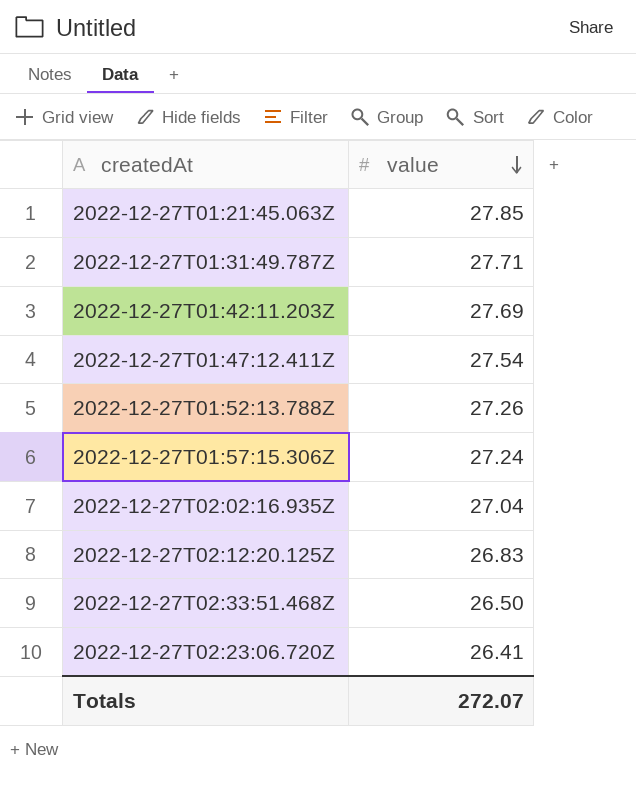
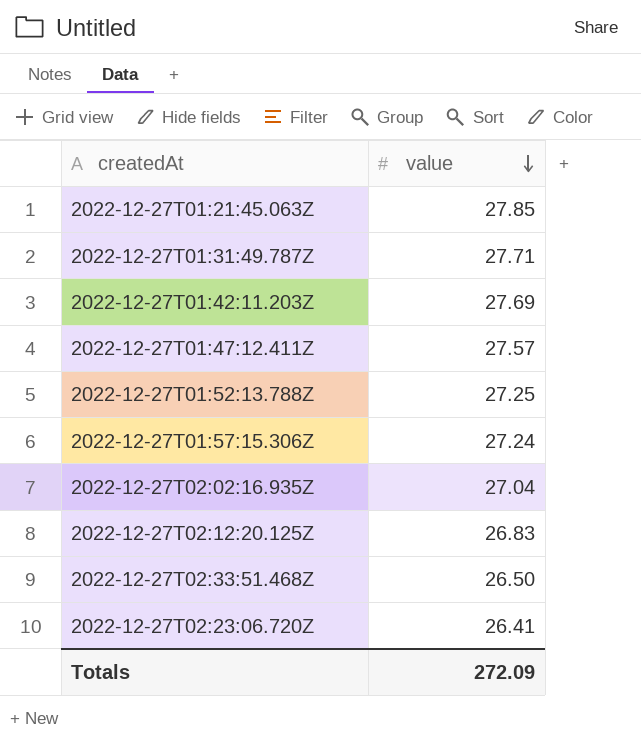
2022-12-27T01:47:12.411Z | value: 27.54 -> 27.57
2022-12-27T01:52:13.788Z | value: 27.26 -> 27.25
Totals | value: 272.07 -> 272.09

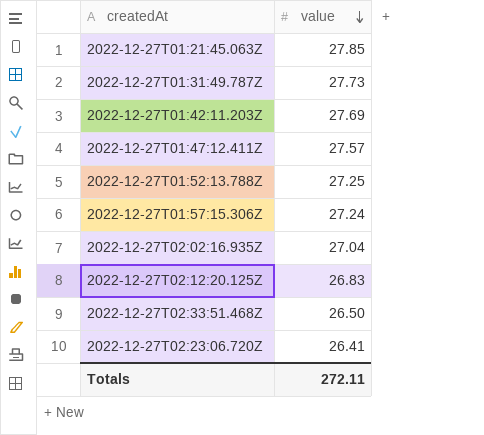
2022-12-27T01:31:49.787Z | value: 27.71 -> 27.73
Totals | value: 272.09 -> 272.11

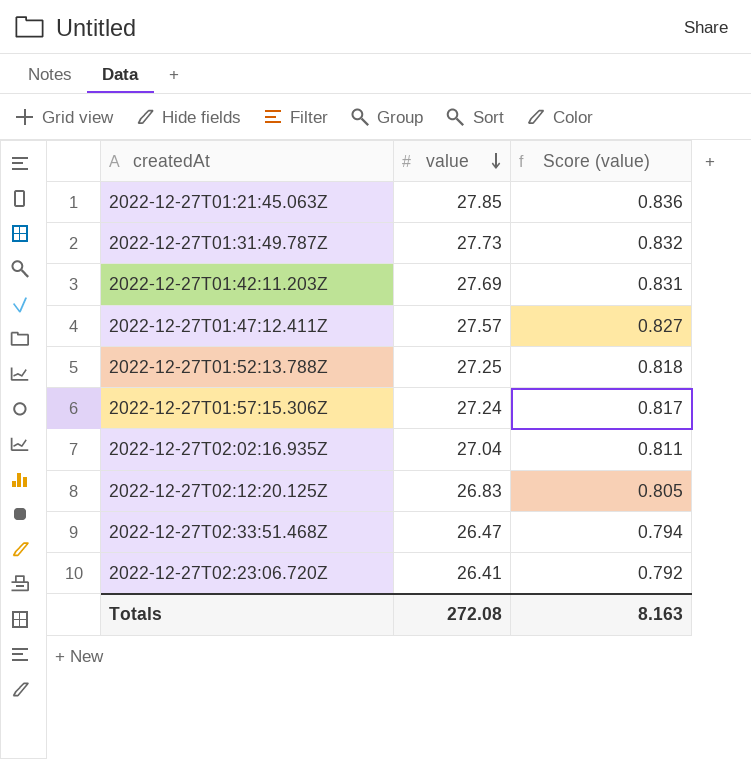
column Score (value) | formula: none -> [value] * 0.03
2022-12-27T02:33:51.468Z | value: 26.50 -> 26.47
Totals | value: 272.11 -> 272.08

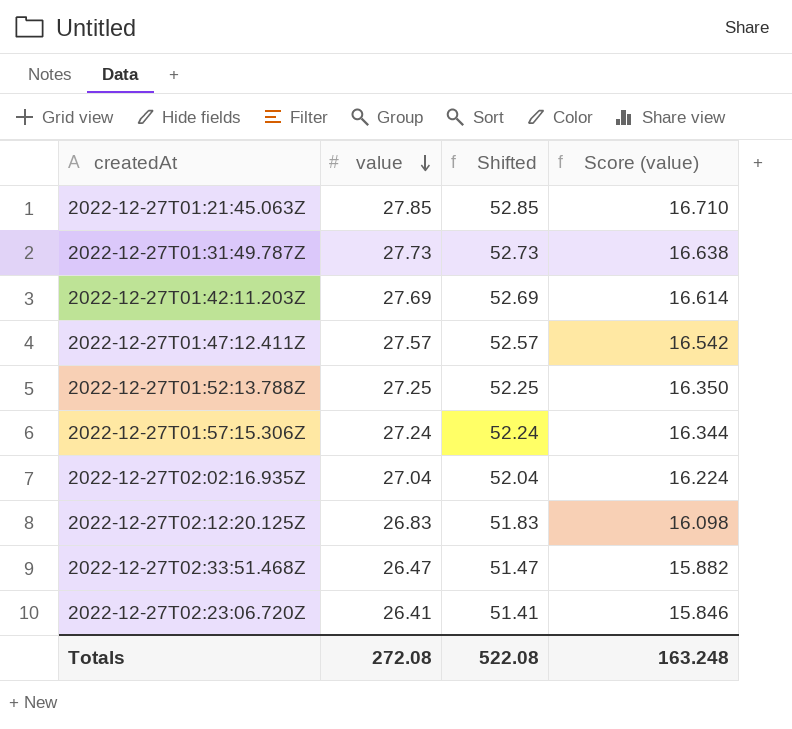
column Shifted | formula: none -> [value] + 25
column Score (value) | formula: [value] * 0.03 -> [value] * 0.6
Totals | Score (value): 8.163 -> 163.248

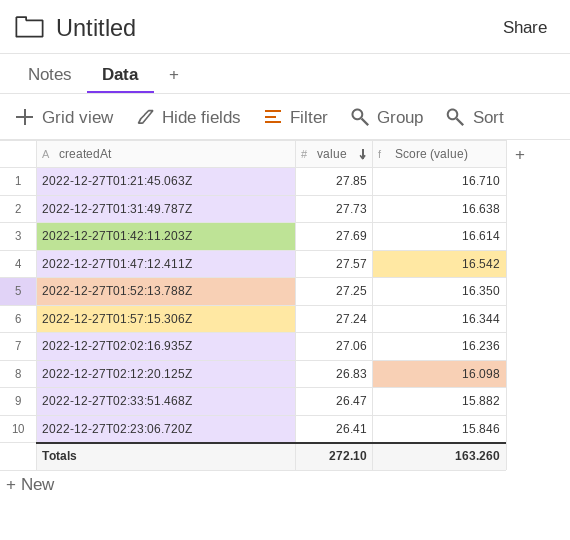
column Shifted | formula: [value] + 25 -> none
2022-12-27T02:02:16.935Z | value: 27.04 -> 27.06
2022-12-27T02:02:16.935Z | Score (value): 16.224 -> 16.236
Totals | value: 272.08 -> 272.10
Totals | Score (value): 163.248 -> 163.260

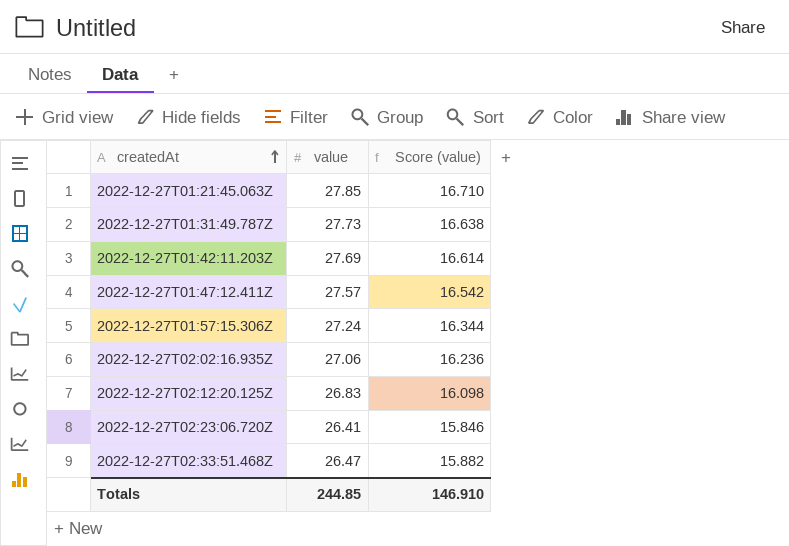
row order: value descending -> createdAt ascending
row 2022-12-27T01:52:13.788Z: 27.25 | 16.350 -> none
Totals | value: 272.10 -> 244.85
Totals | Score (value): 163.260 -> 146.910

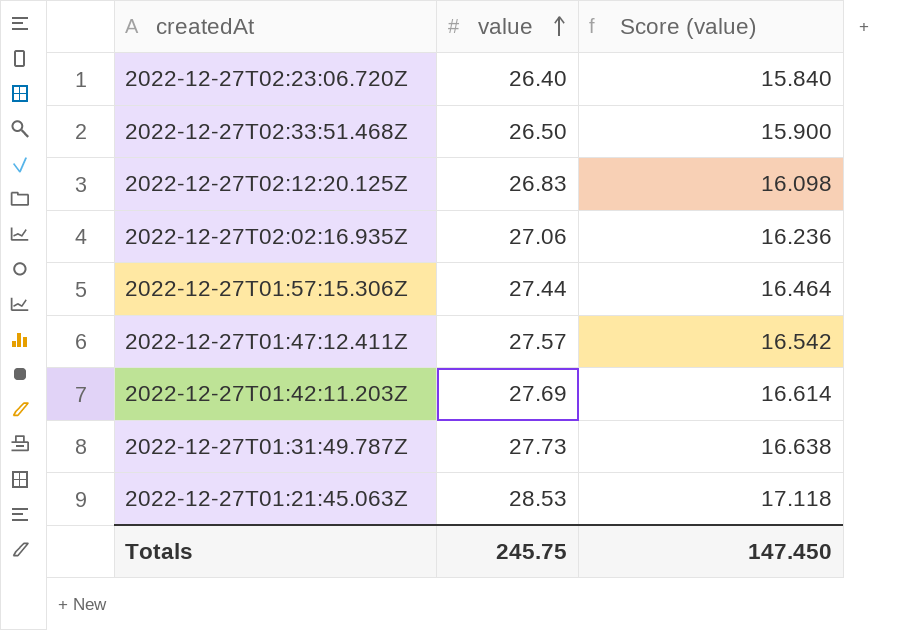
row order: createdAt ascending -> value ascending
2022-12-27T02:23:06.720Z | value: 26.41 -> 26.40
2022-12-27T02:23:06.720Z | Score (value): 15.846 -> 15.840
2022-12-27T02:33:51.468Z | value: 26.47 -> 26.50
2022-12-27T02:33:51.468Z | Score (value): 15.882 -> 15.900
2022-12-27T01:57:15.306Z | value: 27.24 -> 27.44
2022-12-27T01:57:15.306Z | Score (value): 16.344 -> 16.464
2022-12-27T01:21:45.063Z | value: 27.85 -> 28.53
2022-12-27T01:21:45.063Z | Score (value): 16.710 -> 17.118
Totals | value: 244.85 -> 245.75
Totals | Score (value): 146.910 -> 147.450

